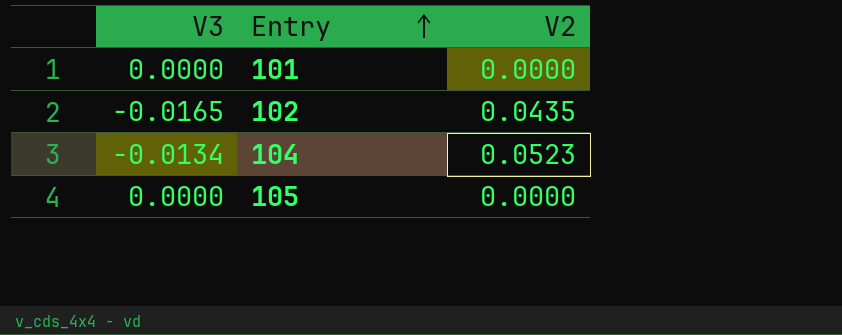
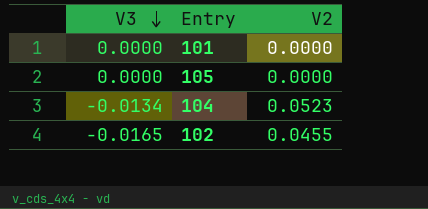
row order: Entry ascending -> V3 descending
102 | V2: 0.0435 -> 0.0455

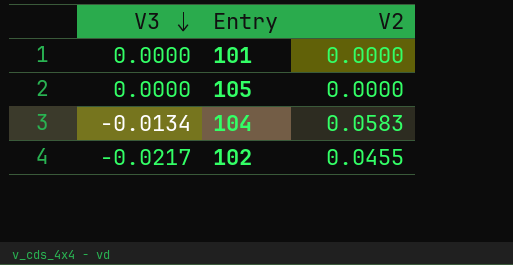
104 | V2: 0.0523 -> 0.0583
102 | V3: -0.0165 -> -0.0217

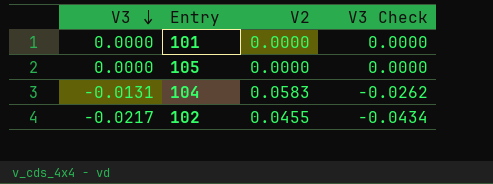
column V3 Check | formula: none -> [V3] * 2
104 | V3: -0.0134 -> -0.0131

